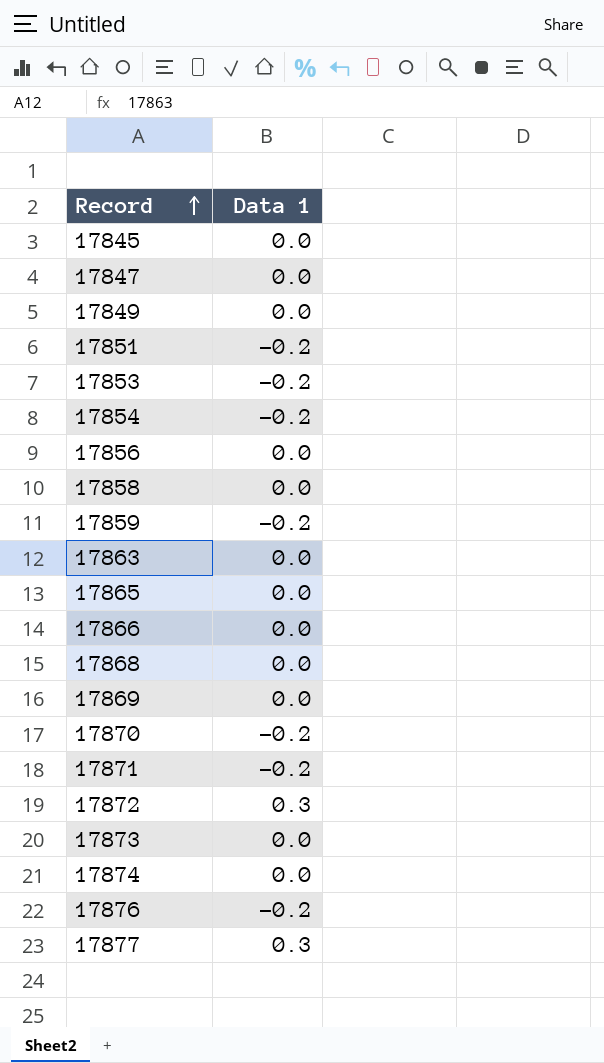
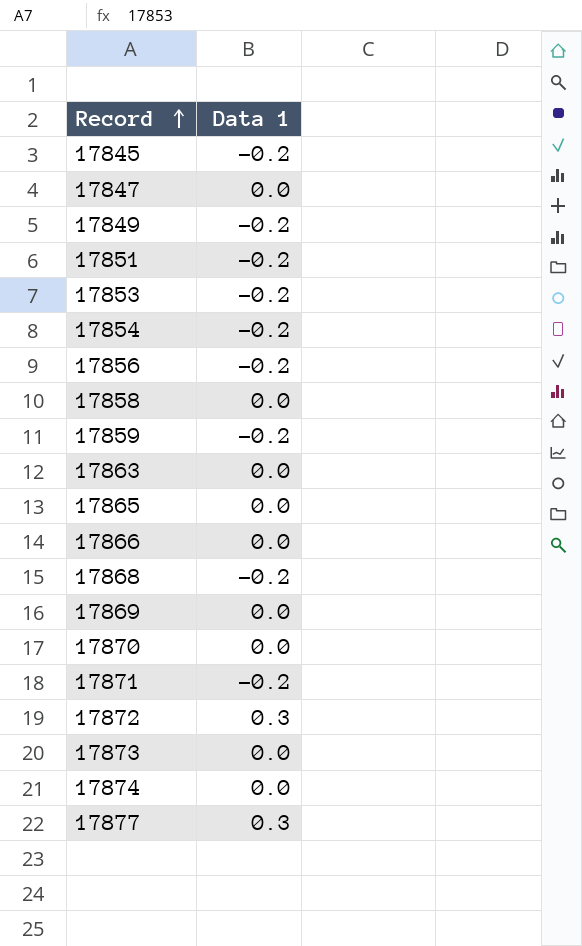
row 17876: -0.2 -> none
17845 | Data 1: 0.0 -> -0.2
17849 | Data 1: 0.0 -> -0.2
17856 | Data 1: 0.0 -> -0.2
17868 | Data 1: 0.0 -> -0.2
17870 | Data 1: -0.2 -> 0.0

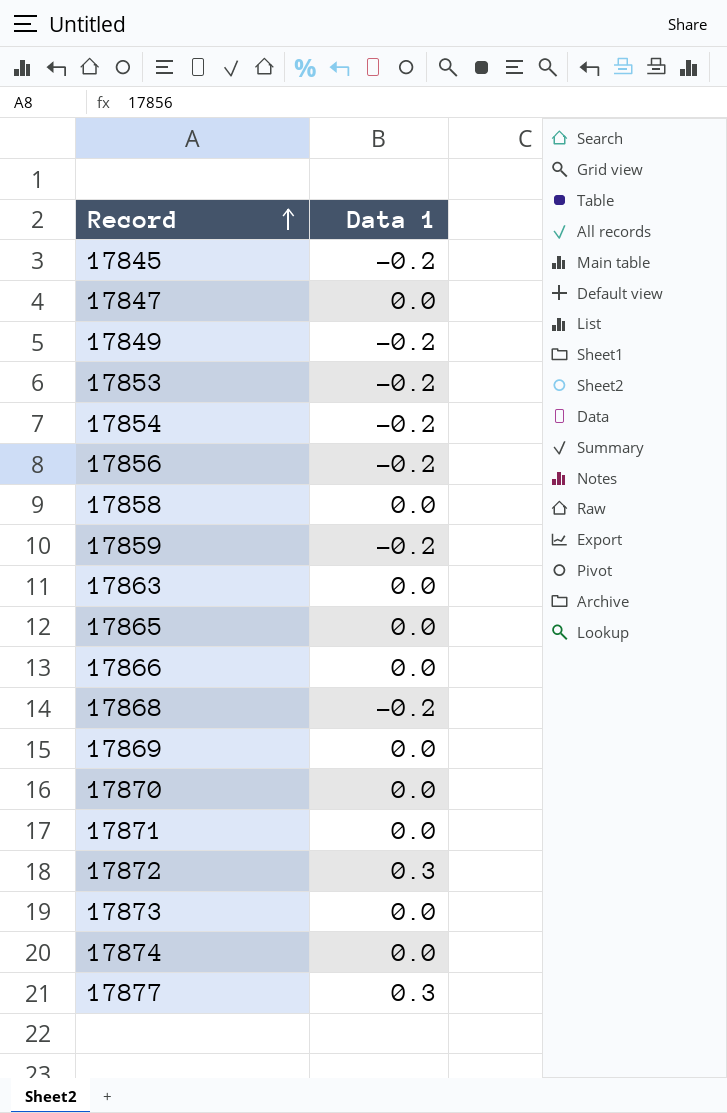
row 17851: -0.2 -> none
17871 | Data 1: -0.2 -> 0.0

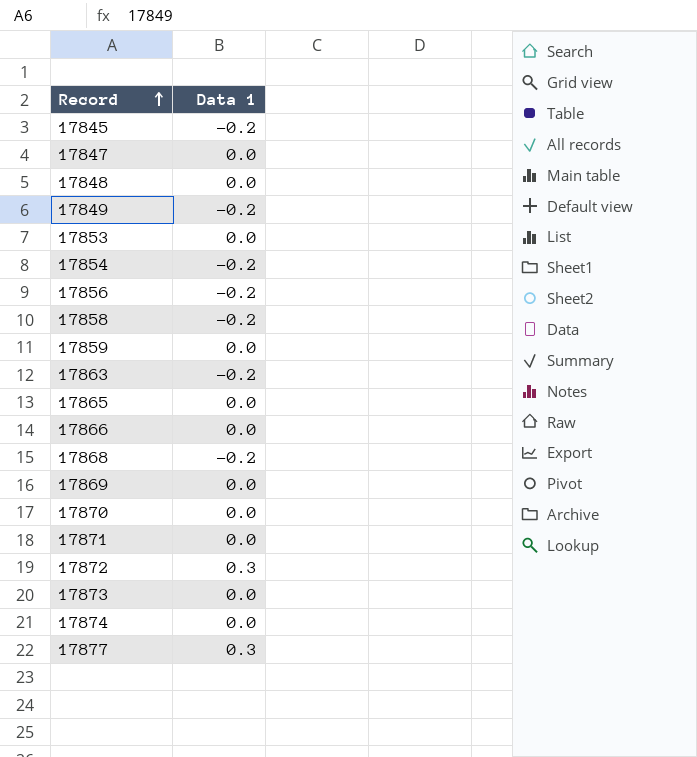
row 17848: none -> 0.0
17853 | Data 1: -0.2 -> 0.0
17858 | Data 1: 0.0 -> -0.2
17859 | Data 1: -0.2 -> 0.0
17863 | Data 1: 0.0 -> -0.2

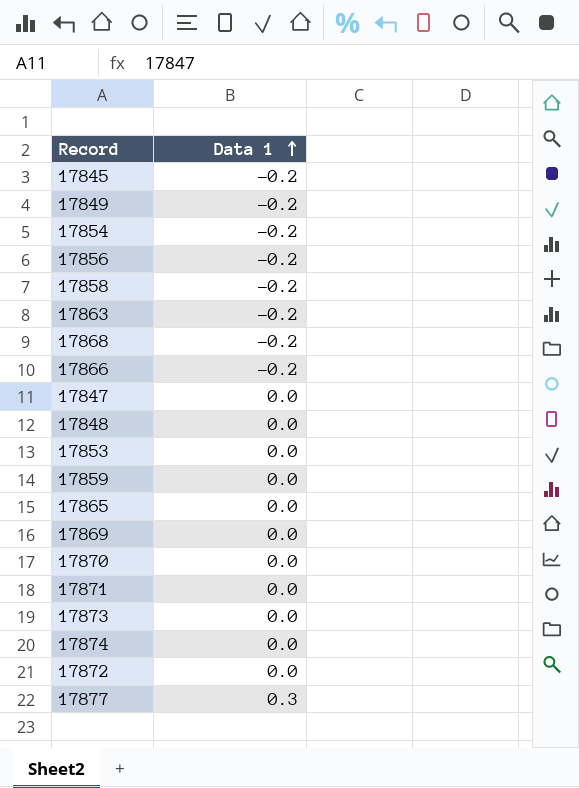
row order: Record ascending -> Data 1 ascending
17866 | Data 1: 0.0 -> -0.2
17872 | Data 1: 0.3 -> 0.0

